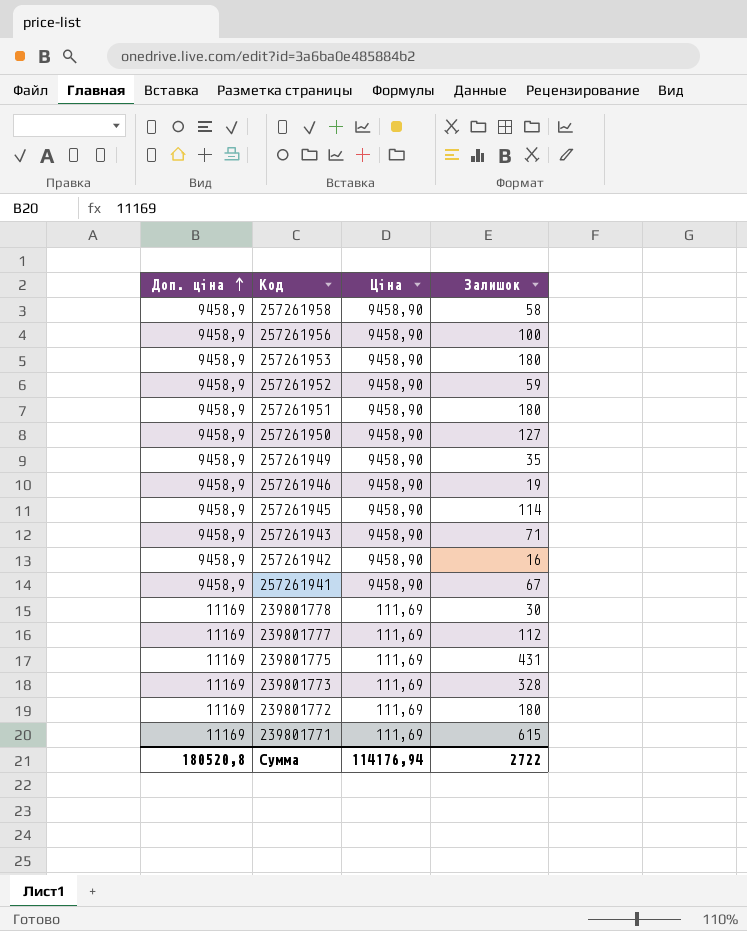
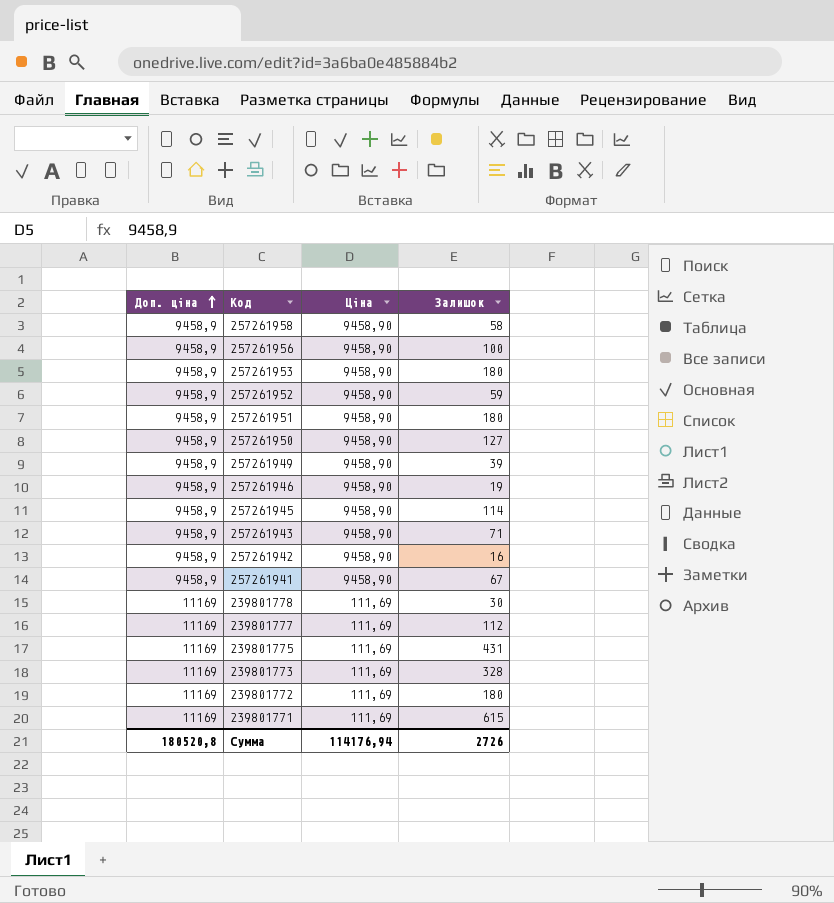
257261949 | Залишок: 35 -> 39
Сумма | Залишок: 2722 -> 2726

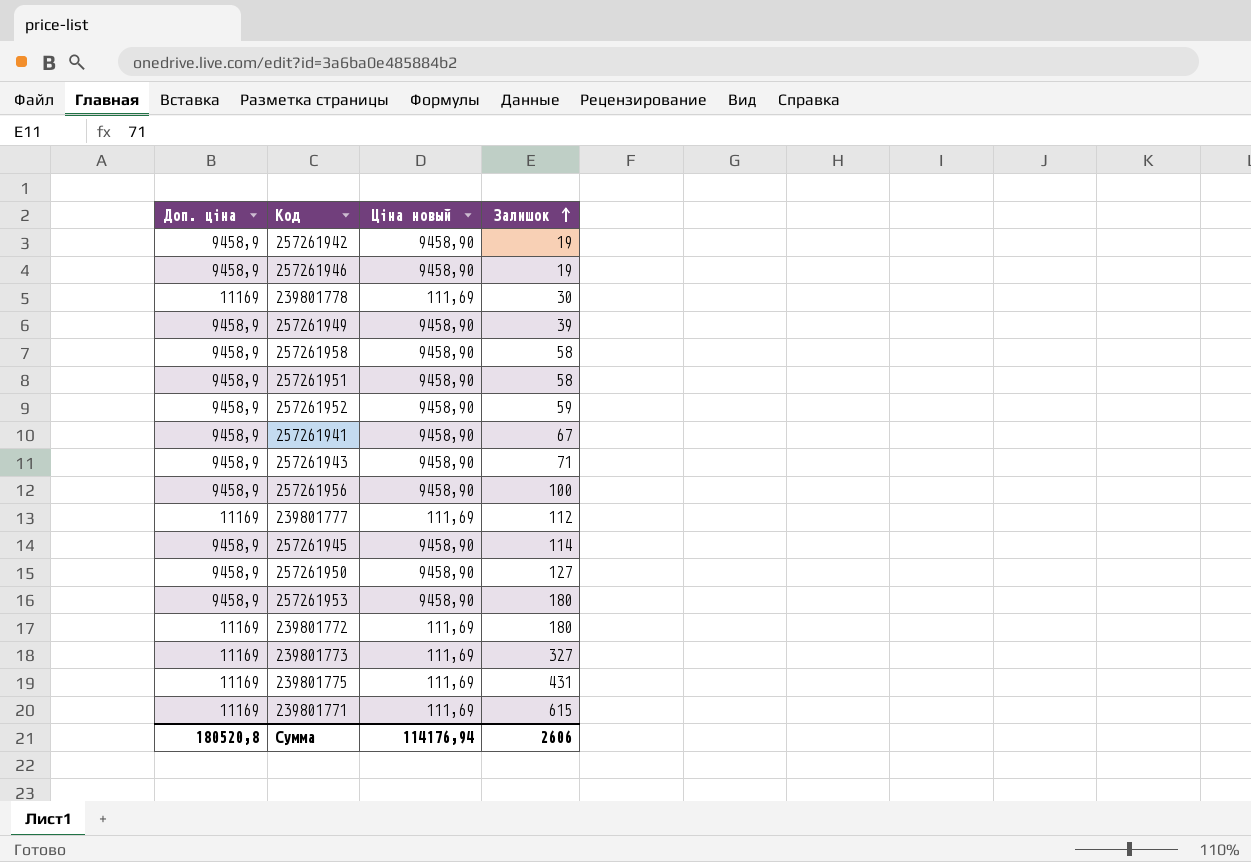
row order: Доп. ціна ascending -> Залишок ascending
column name: Ціна -> Ціна новый
257261942 | Залишок: 16 -> 19
257261951 | Залишок: 180 -> 58
239801773 | Залишок: 328 -> 327
Сумма | Залишок: 2726 -> 2606

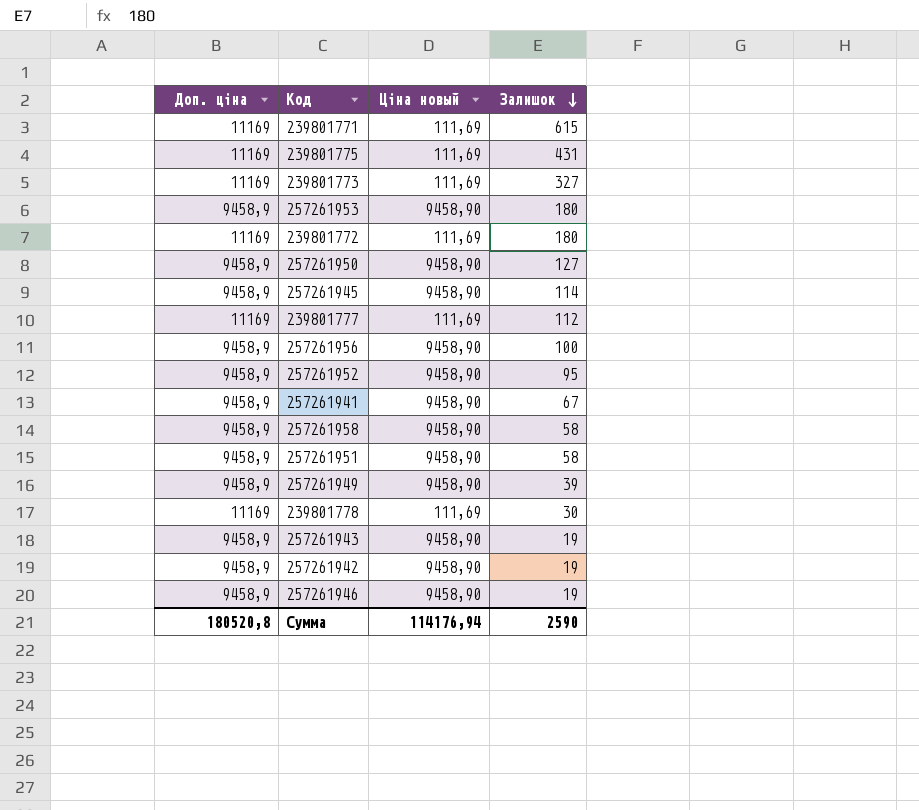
row order: Залишок ascending -> Залишок descending
257261952 | Залишок: 59 -> 95
257261943 | Залишок: 71 -> 19
Сумма | Залишок: 2606 -> 2590

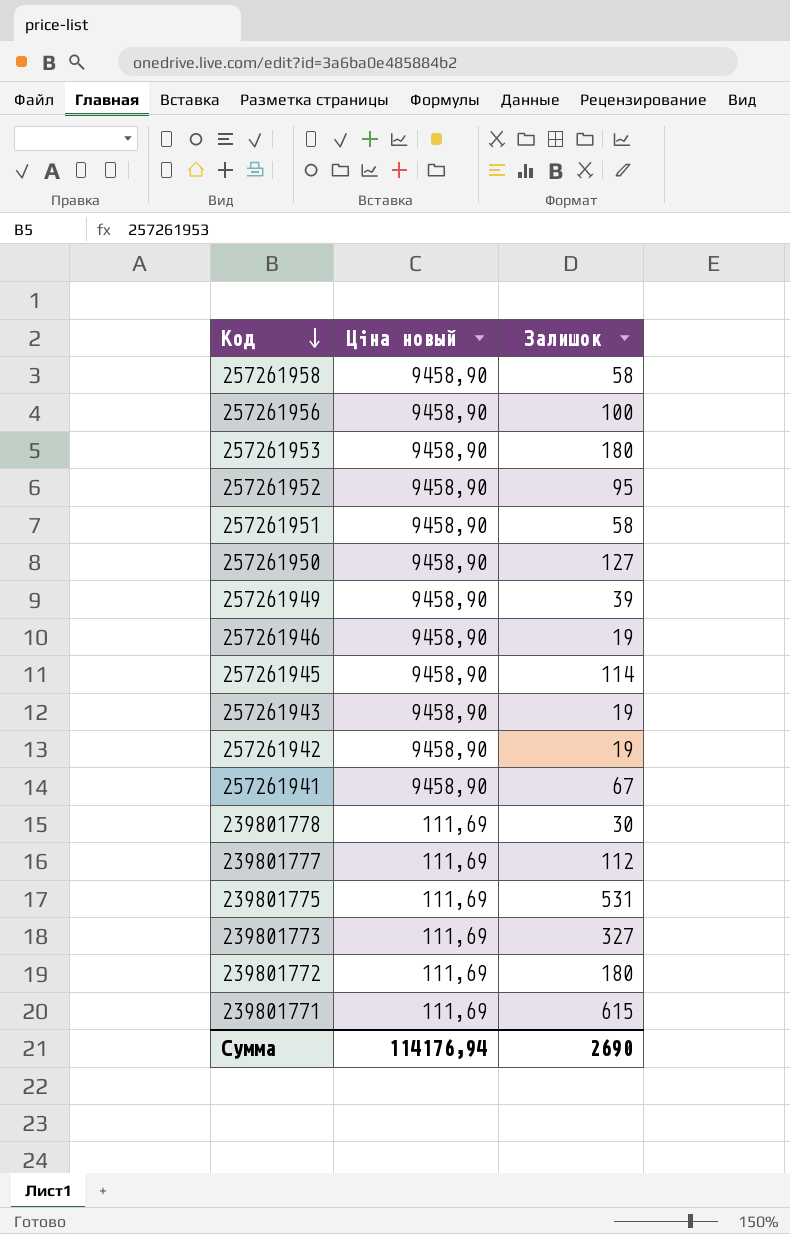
row order: Залишок descending -> Код descending
column Доп. ціна | position: 1 -> none
239801775 | Залишок: 431 -> 531
Сумма | Залишок: 2590 -> 2690

